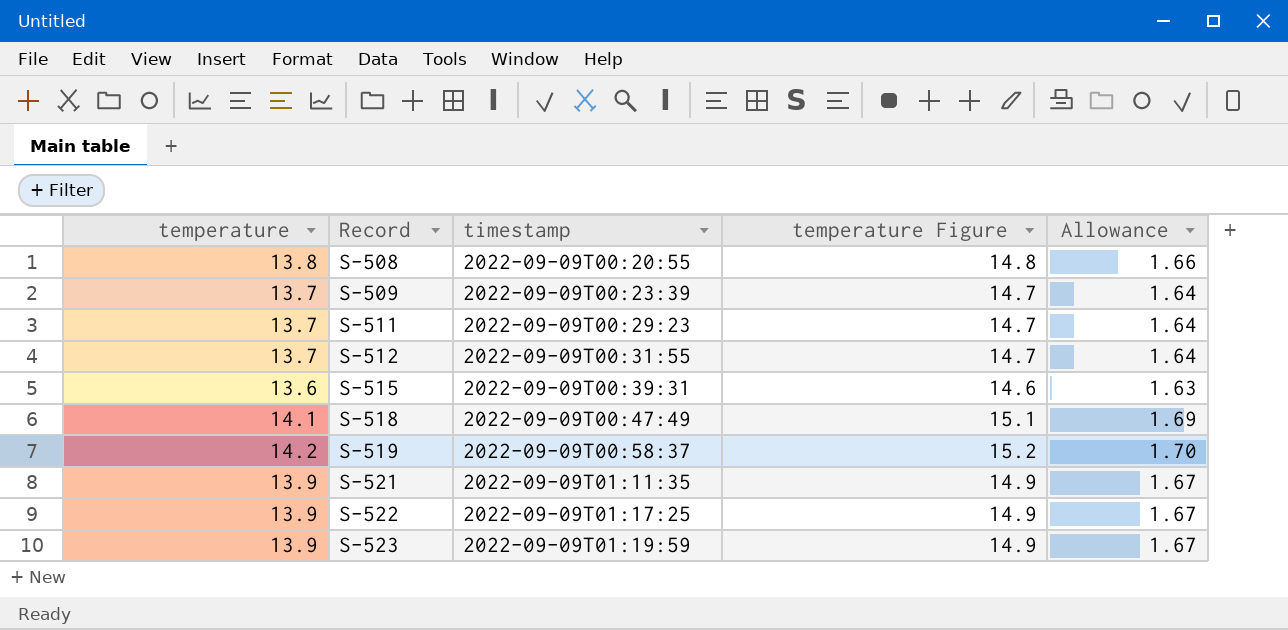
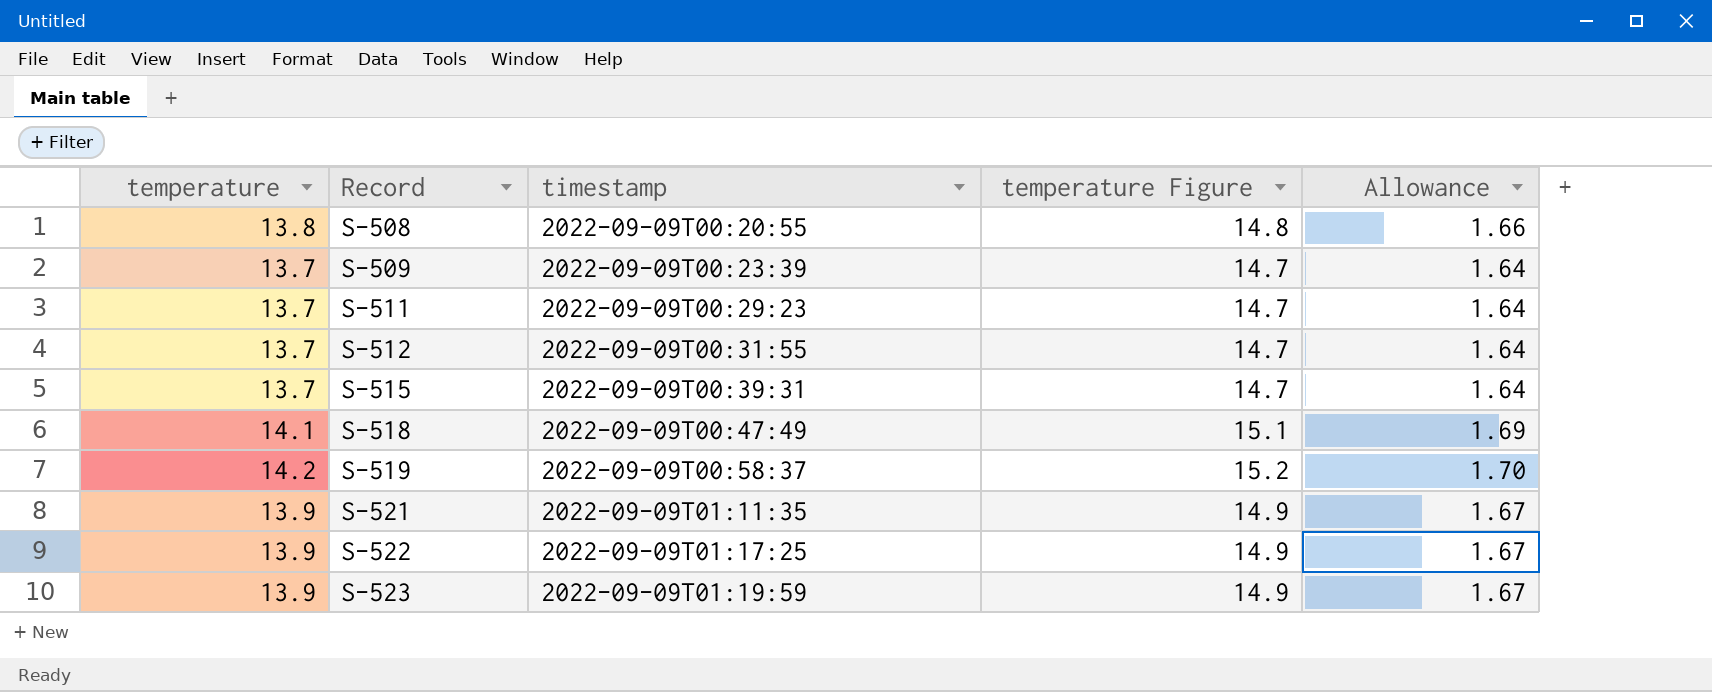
S-515 | temperature: 13.6 -> 13.7
S-515 | temperature Figure: 14.6 -> 14.7
S-515 | Allowance: 1.63 -> 1.64

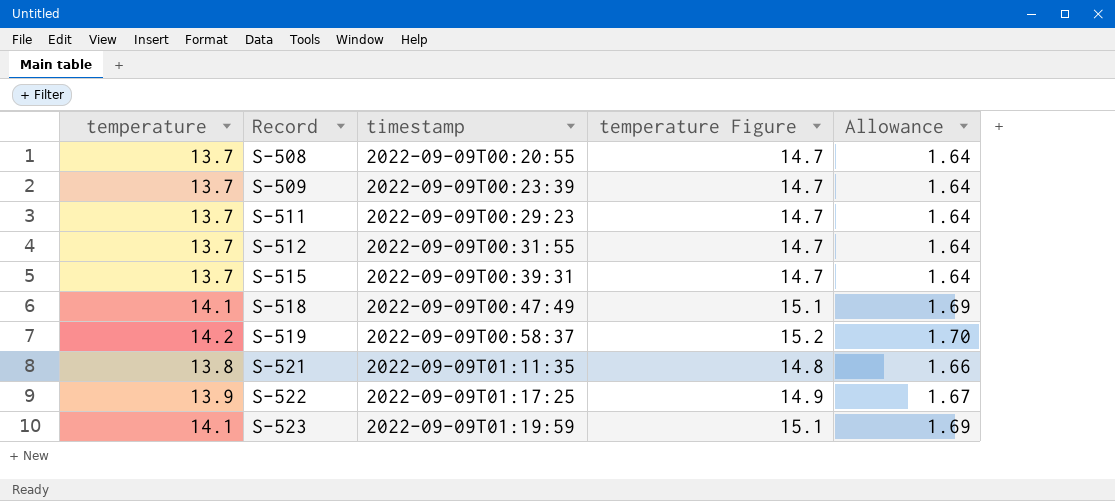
S-508 | temperature: 13.8 -> 13.7
S-508 | temperature Figure: 14.8 -> 14.7
S-508 | Allowance: 1.66 -> 1.64
S-521 | temperature: 13.9 -> 13.8
S-521 | temperature Figure: 14.9 -> 14.8
S-521 | Allowance: 1.67 -> 1.66
S-523 | temperature: 13.9 -> 14.1
S-523 | temperature Figure: 14.9 -> 15.1
S-523 | Allowance: 1.67 -> 1.69

